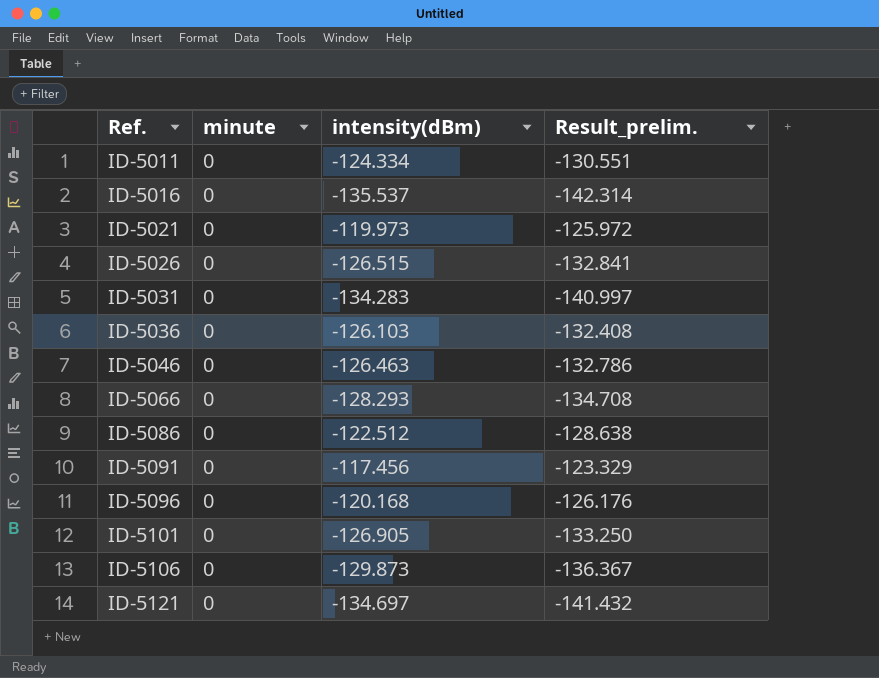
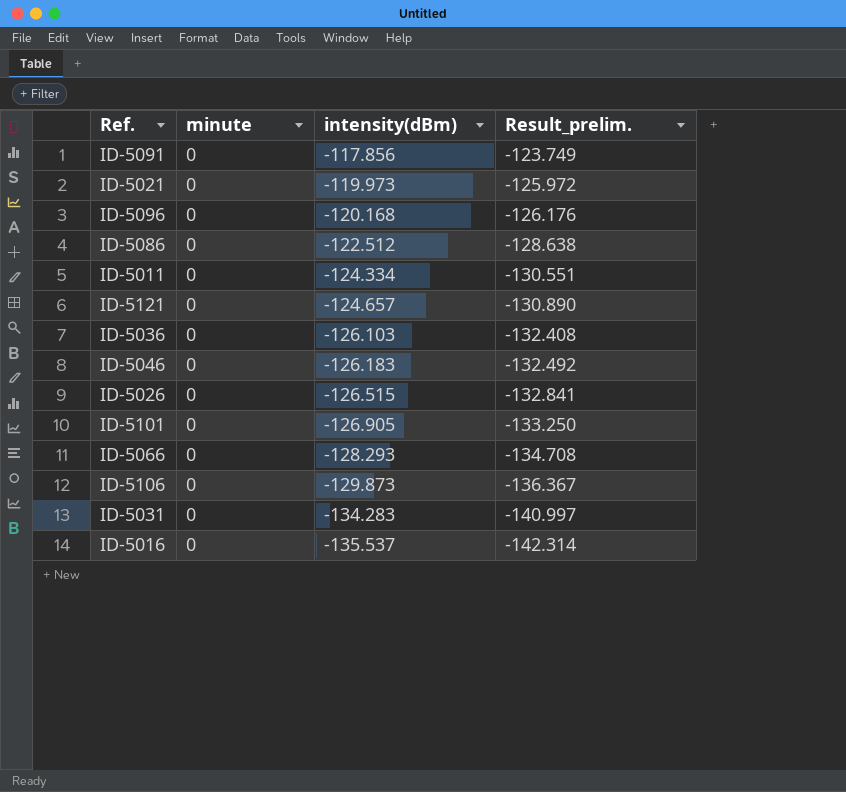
row order: Ref. ascending -> intensity(dBm) descending
ID-5091 | intensity(dBm): -117.456 -> -117.856
ID-5091 | Result_prelim.: -123.329 -> -123.749
ID-5121 | intensity(dBm): -134.697 -> -124.657
ID-5121 | Result_prelim.: -141.432 -> -130.890
ID-5046 | intensity(dBm): -126.463 -> -126.183
ID-5046 | Result_prelim.: -132.786 -> -132.492

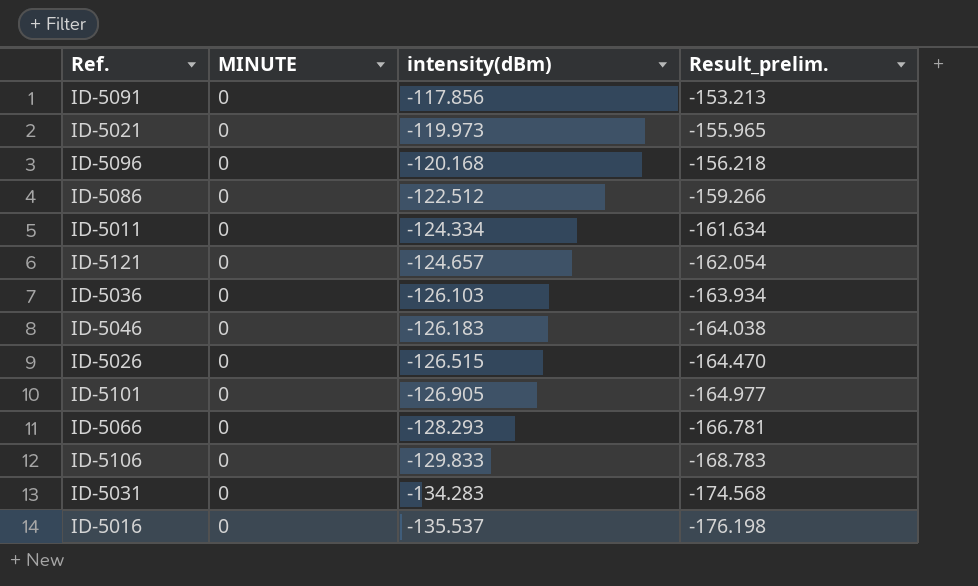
column name: minute -> MINUTE
column Result_prelim. | formula: [intensity(dBm)] * 1.05 -> [intensity(dBm)] * 1.3
ID-5106 | intensity(dBm): -129.873 -> -129.833

